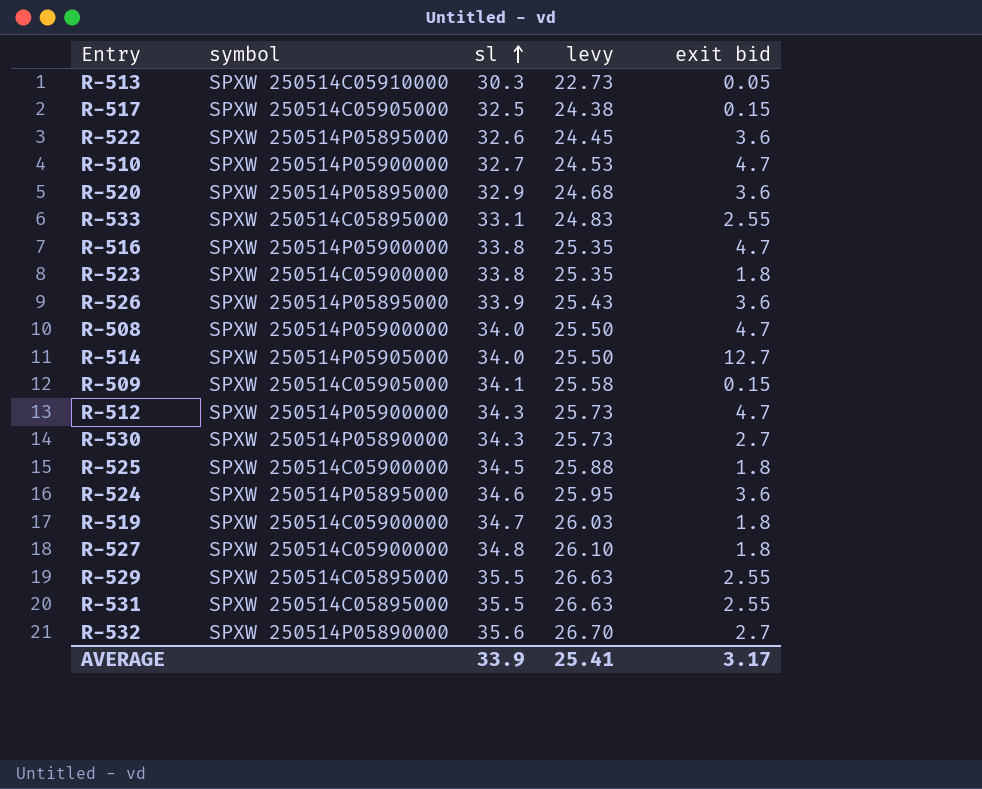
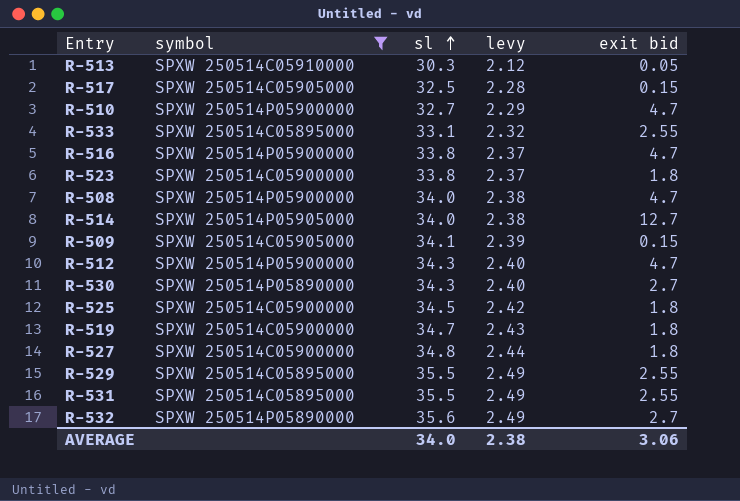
filter: none -> symbol != SPXW 250514P05895000
column levy | formula: [sl] * 0.75 -> [sl] * 0.07
AVERAGE | sl: 33.9 -> 34.0
AVERAGE | levy: 25.41 -> 2.38
AVERAGE | exit bid: 3.17 -> 3.06

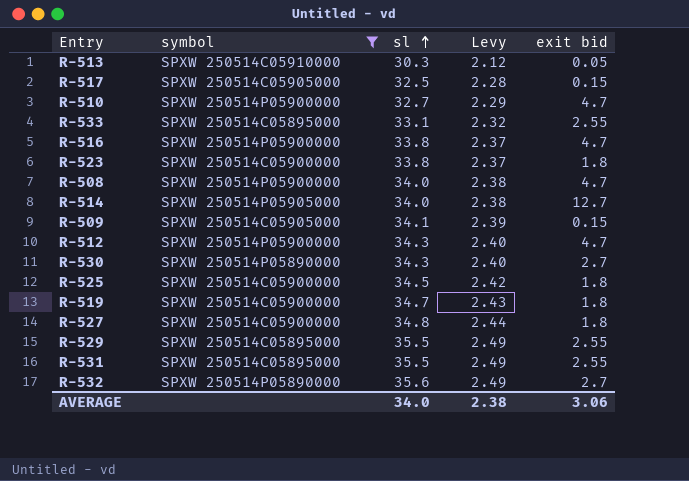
column name: levy -> Levy

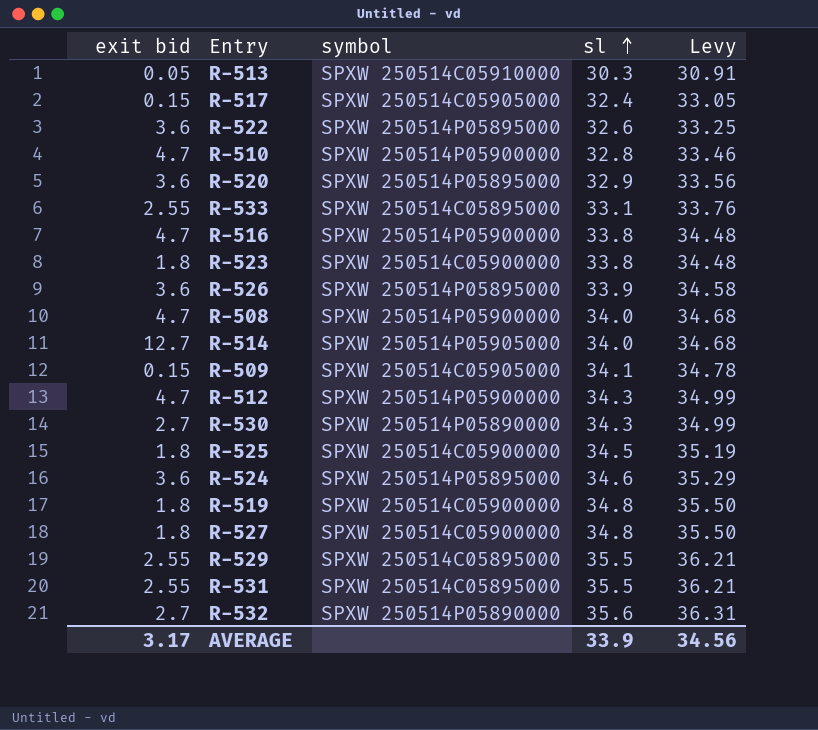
filter: symbol != SPXW 250514P05895000 -> none
column exit bid | position: 5 -> 1
column Levy | formula: [sl] * 0.07 -> [sl] * 1.02
R-517 | sl: 32.5 -> 32.4
R-510 | sl: 32.7 -> 32.8
R-519 | sl: 34.7 -> 34.8
AVERAGE | exit bid: 3.06 -> 3.17
AVERAGE | sl: 34.0 -> 33.9
AVERAGE | Levy: 2.38 -> 34.56

